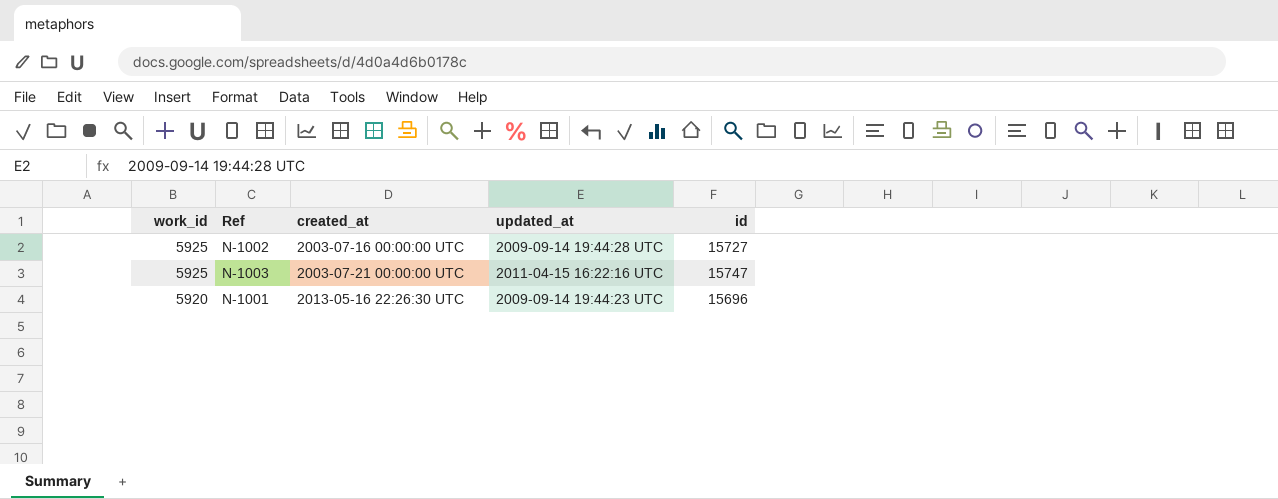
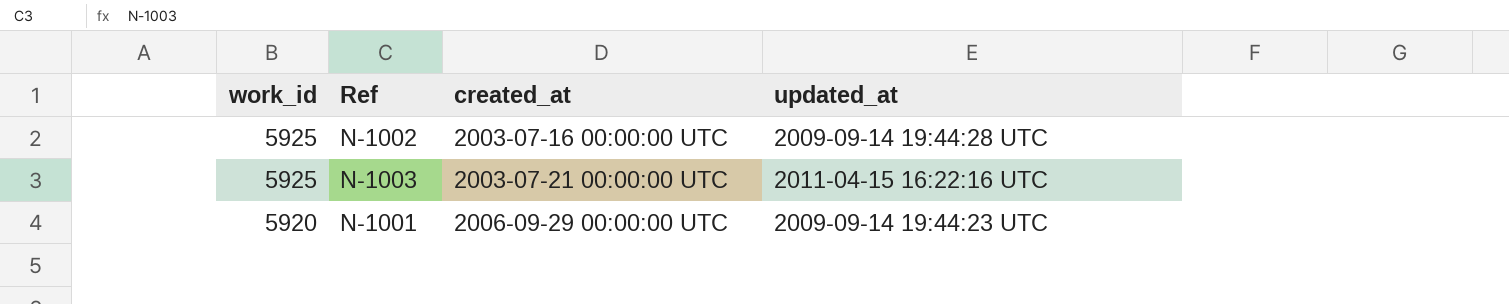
column id | position: 5 -> none
N-1001 | created_at: 2013-05-16 22:26:30 UTC -> 2006-09-29 00:00:00 UTC

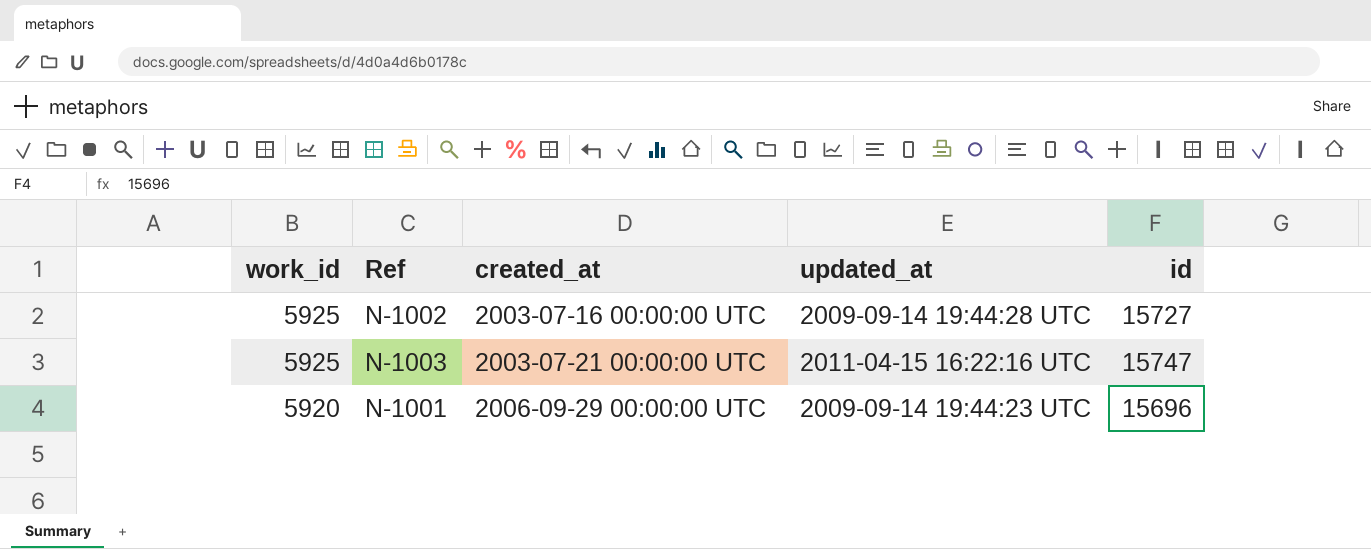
column id | position: none -> 5

